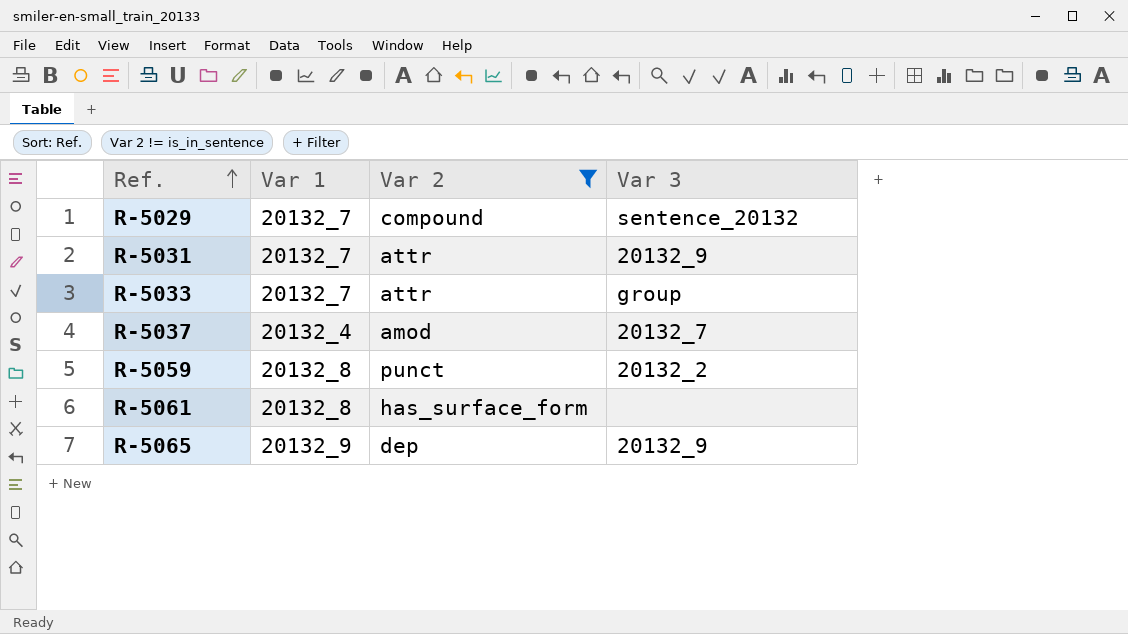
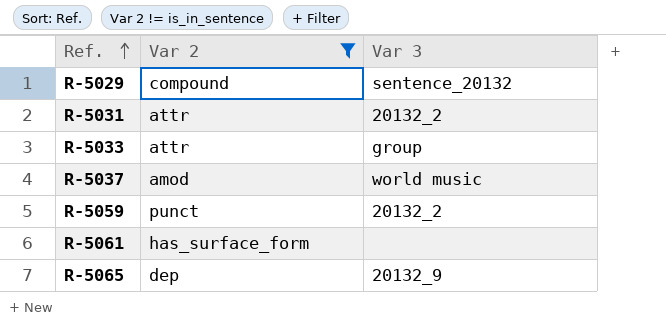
column Var 1 | position: 2 -> none
R-5031 | Var 3: 20132_9 -> 20132_2
R-5037 | Var 3: 20132_7 -> world music

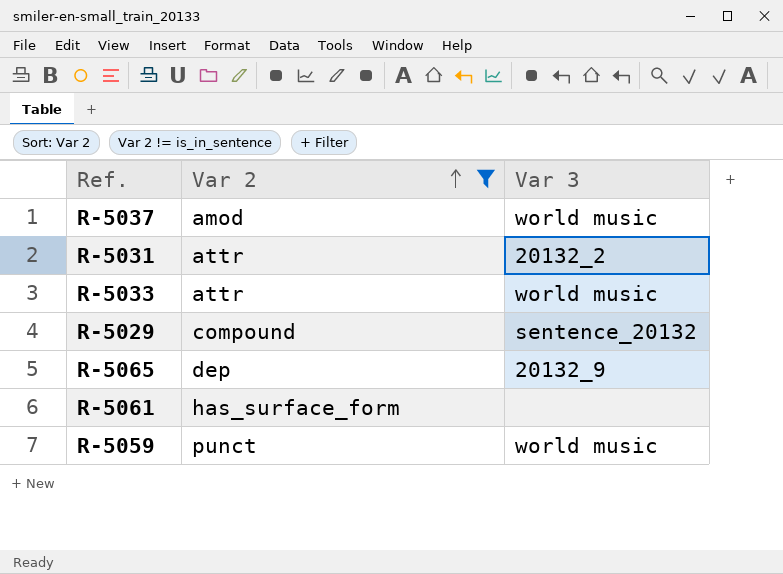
row order: Ref. ascending -> Var 2 ascending
R-5033 | Var 3: group -> world music
R-5059 | Var 3: 20132_2 -> world music

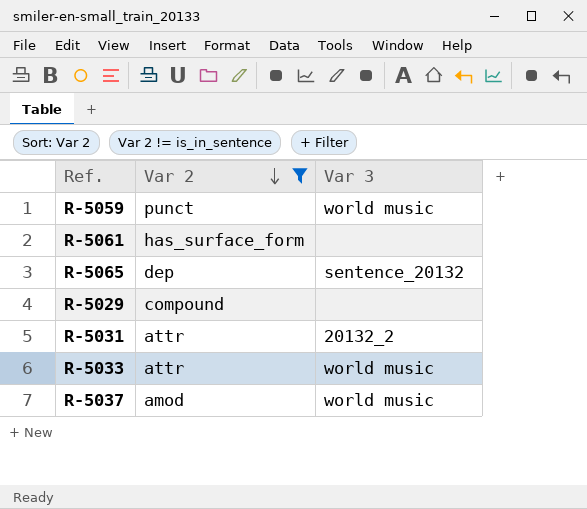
row order: Var 2 ascending -> Var 2 descending
R-5065 | Var 3: 20132_9 -> sentence_20132
R-5029 | Var 3: sentence_20132 -> none

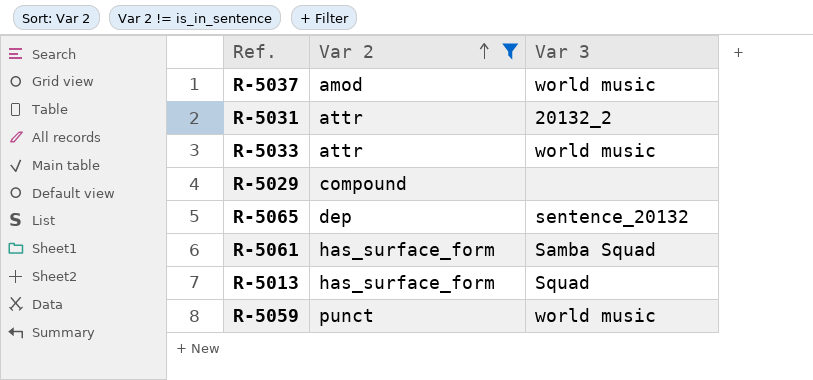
row order: Var 2 descending -> Var 2 ascending
R-5061 | Var 3: none -> Samba Squad
row R-5013: none -> has_surface_form | Squad

